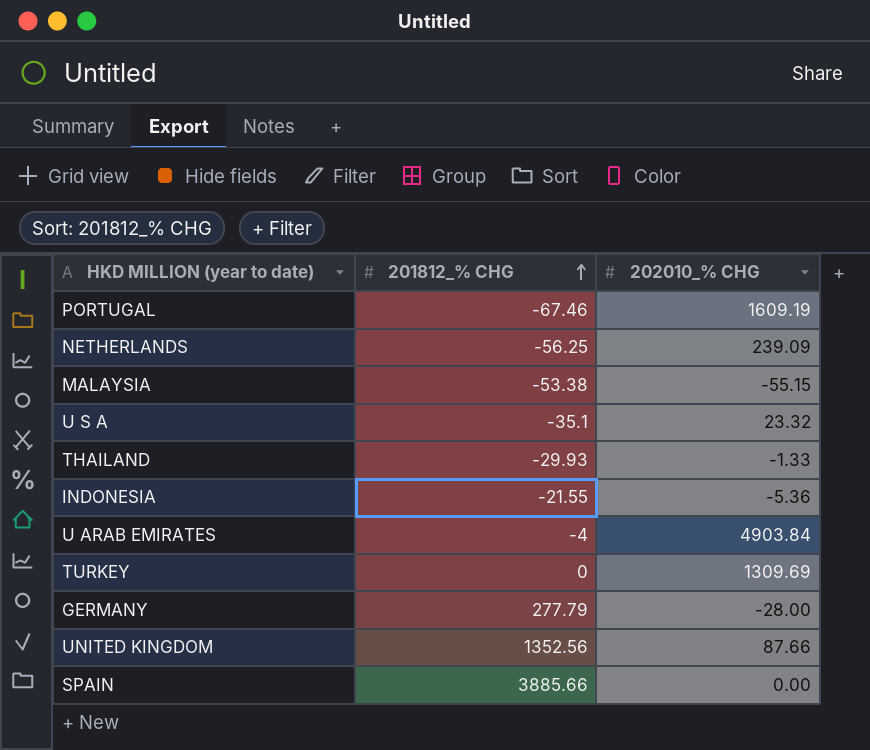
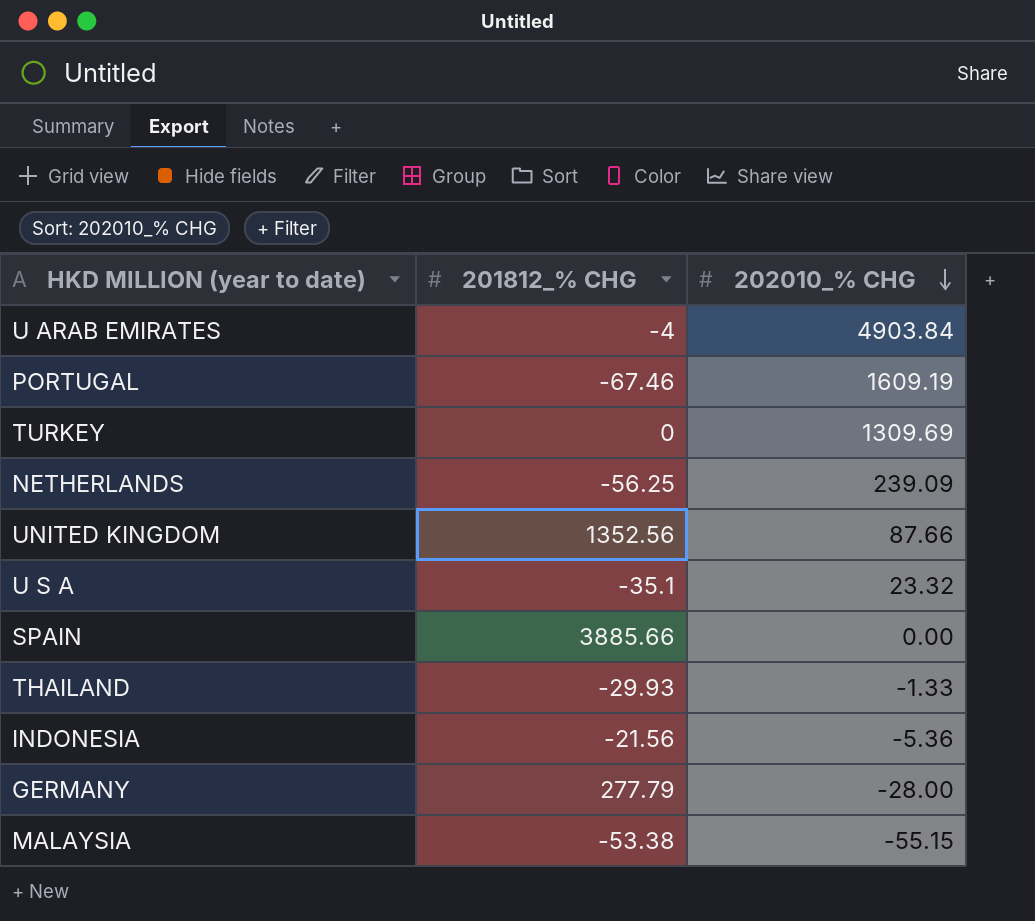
row order: 201812_% CHG ascending -> 202010_% CHG descending
INDONESIA | 201812_% CHG: -21.55 -> -21.56

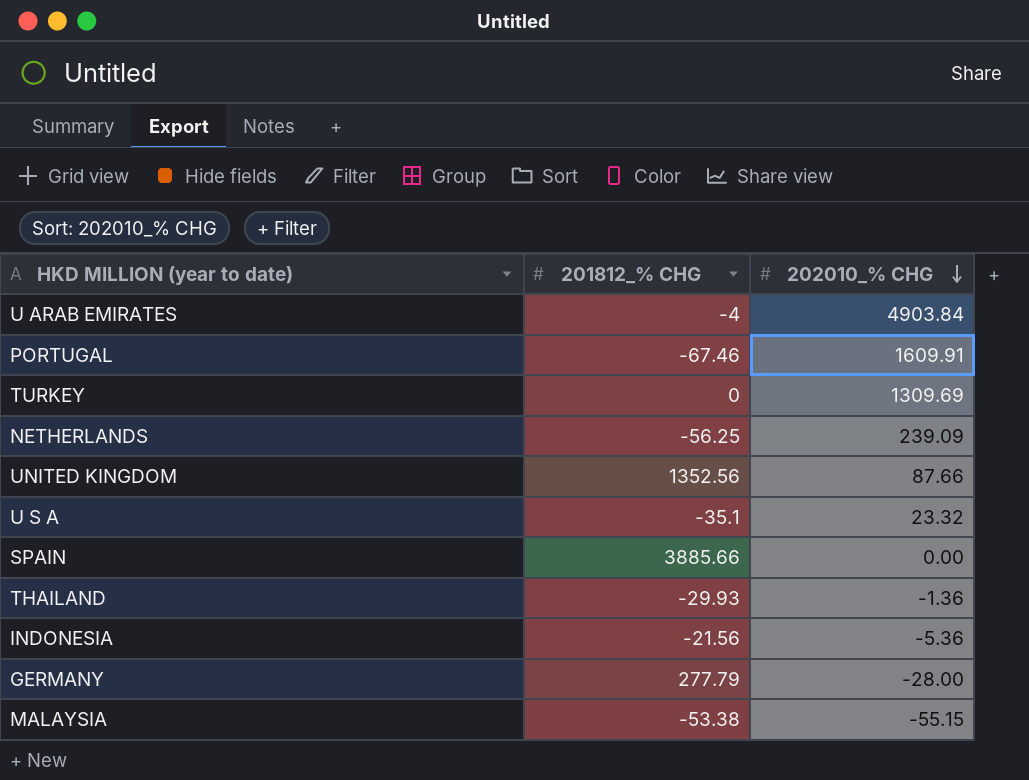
PORTUGAL | 202010_% CHG: 1609.19 -> 1609.91
THAILAND | 202010_% CHG: -1.33 -> -1.36

